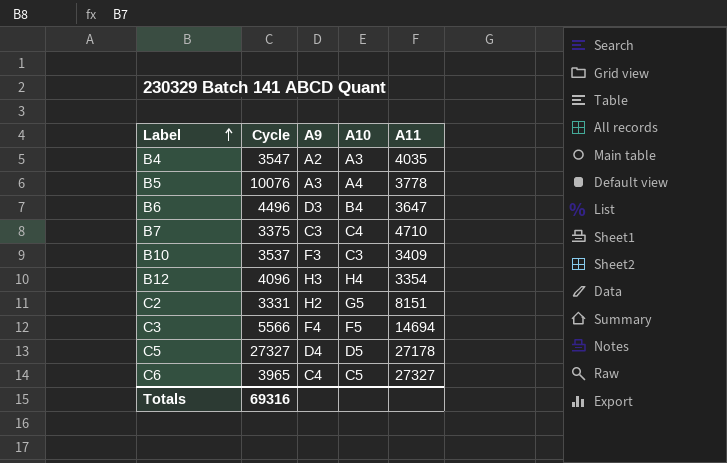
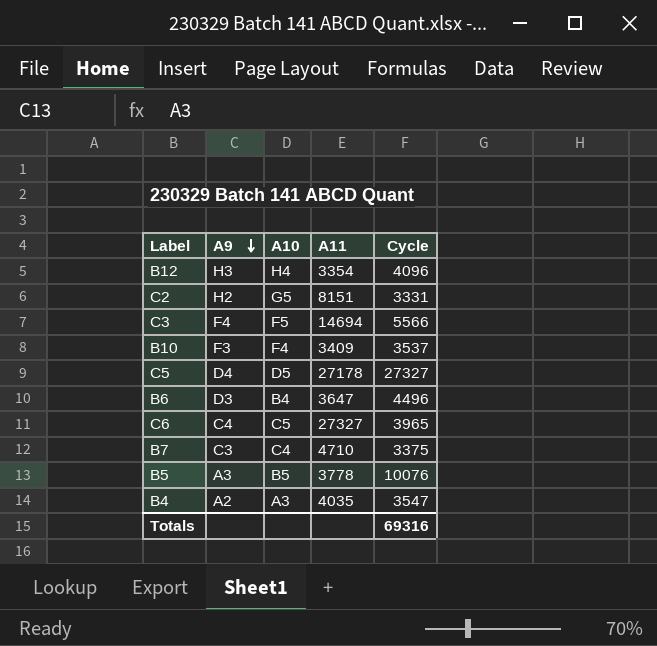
row order: Label ascending -> A9 descending
column Cycle | position: 2 -> 5
B10 | A10: C3 -> F4
B5 | A10: A4 -> B5

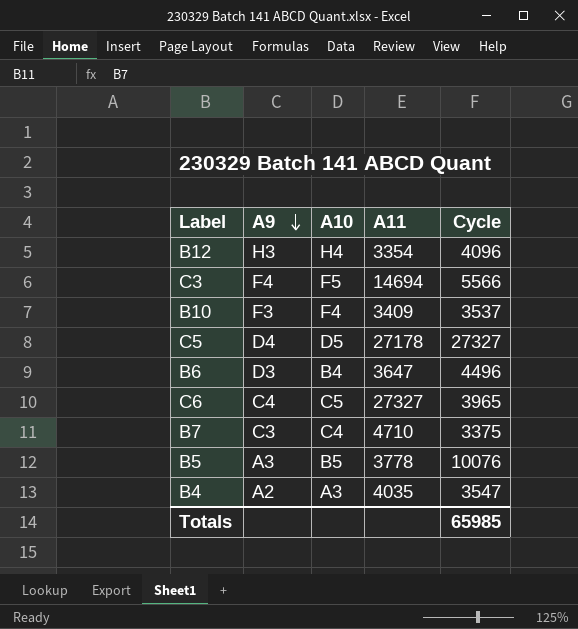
row C2: H2 | G5 | 8151 | 3331 -> none
Totals | Cycle: 69316 -> 65985

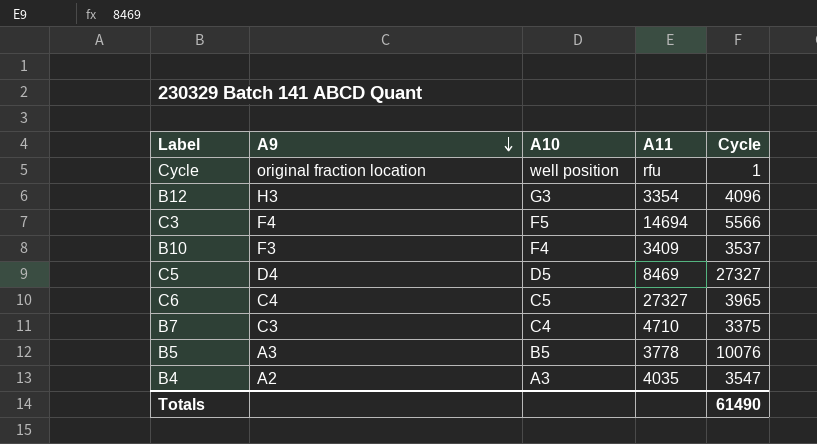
row B6: D3 | B4 | 3647 | 4496 -> none
row Cycle: none -> original fraction location | well position | rfu | 1
B12 | A10: H4 -> G3
C5 | A11: 27178 -> 8469
Totals | Cycle: 65985 -> 61490

